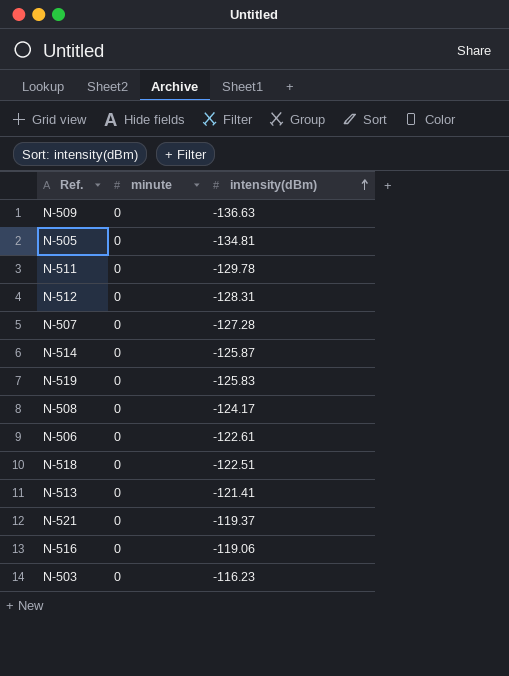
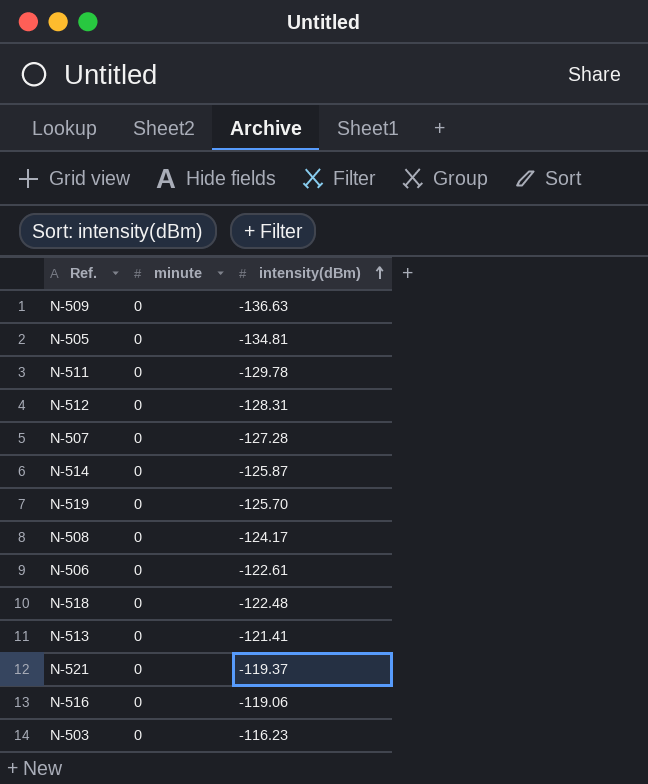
N-519 | intensity(dBm): -125.83 -> -125.70
N-518 | intensity(dBm): -122.51 -> -122.48

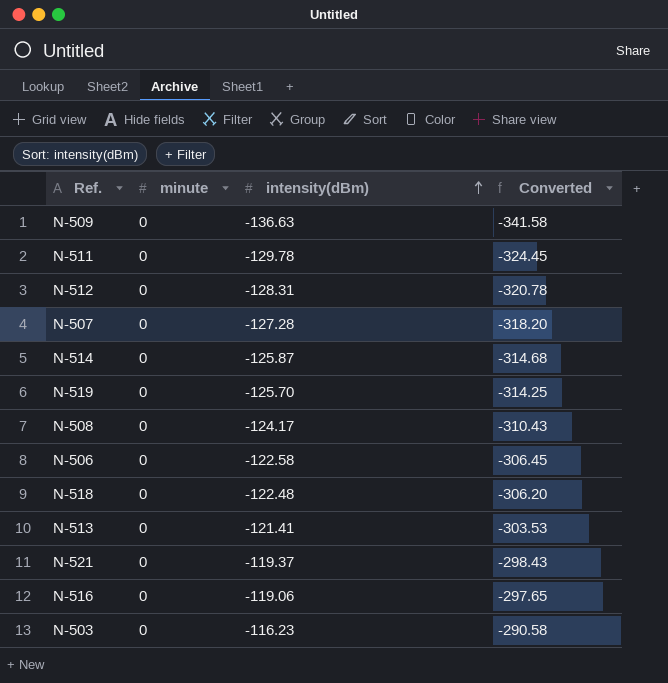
column Converted | formula: none -> [intensity(dBm)] * 2.5
row N-505: 0 | -134.81 -> none
N-506 | intensity(dBm): -122.61 -> -122.58

